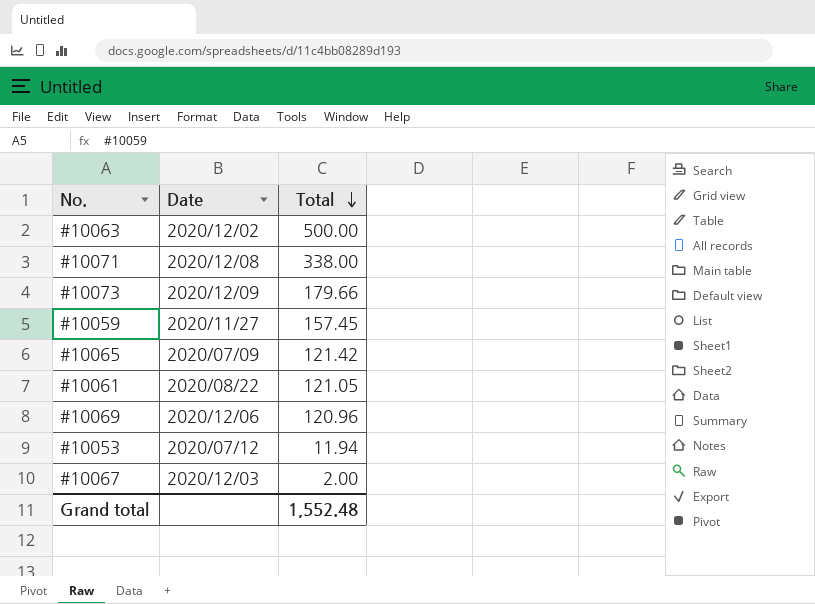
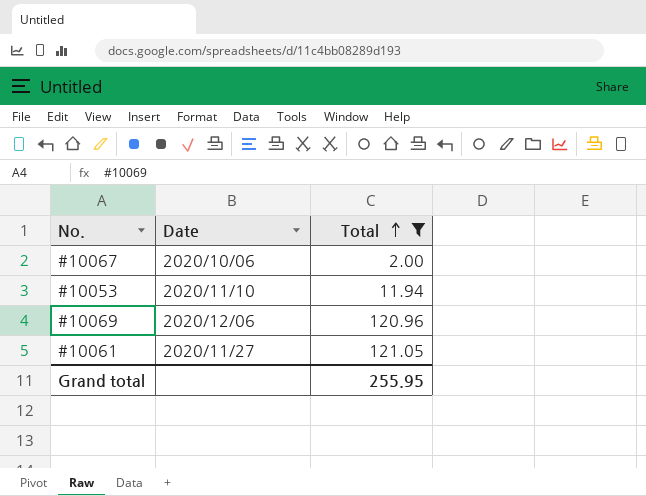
filter: none -> Total <= 121.05
row order: Total descending -> Total ascending
#10067 | Date: 2020/12/03 -> 2020/10/06
#10053 | Date: 2020/07/12 -> 2020/11/10
#10061 | Date: 2020/08/22 -> 2020/11/27
Grand total | Total: 1,552.48 -> 255.95

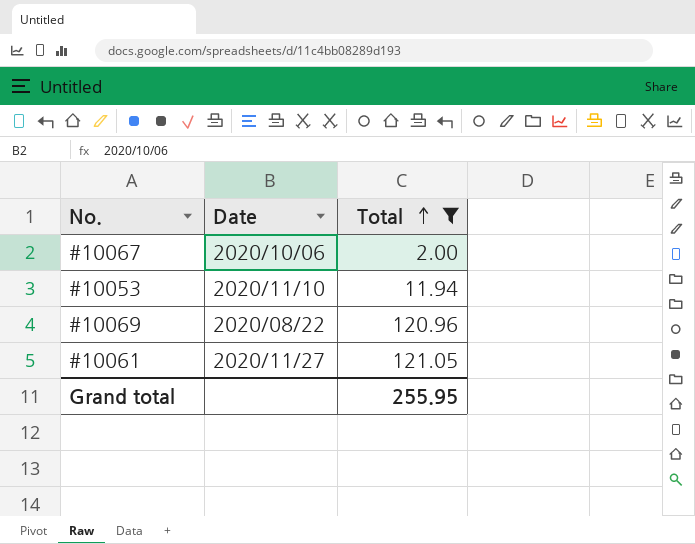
#10069 | Date: 2020/12/06 -> 2020/08/22

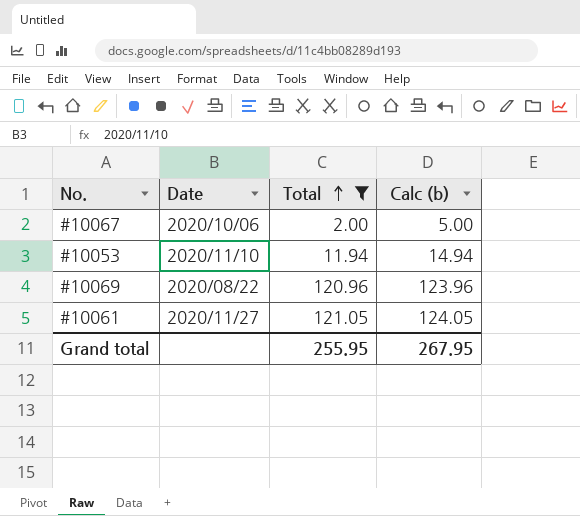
column Calc (b) | formula: none -> [Total] + 3

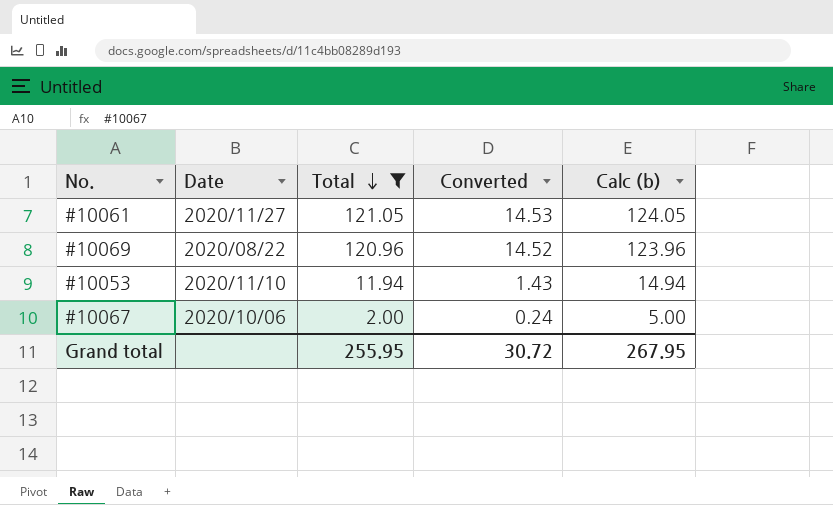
row order: Total ascending -> Total descending
column Converted | formula: none -> [Total] * 0.12

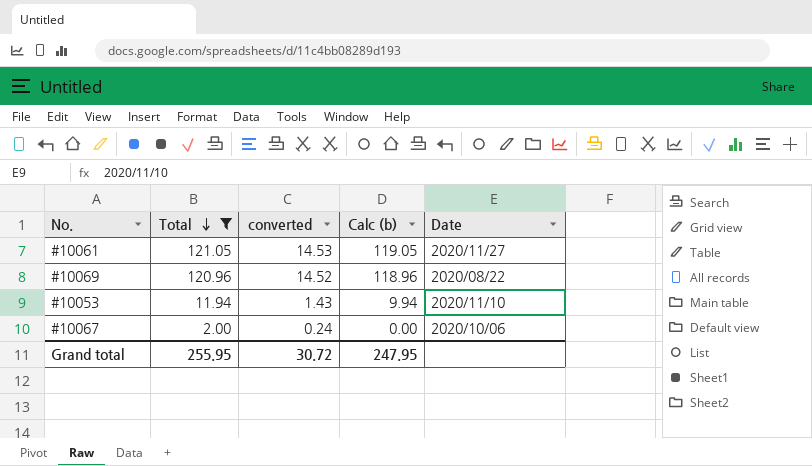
column name: Converted -> converted
column Calc (b) | formula: [Total] + 3 -> [Total] - 2
column Date | position: 2 -> 5
Grand total | Calc (b): 267.95 -> 247.95

